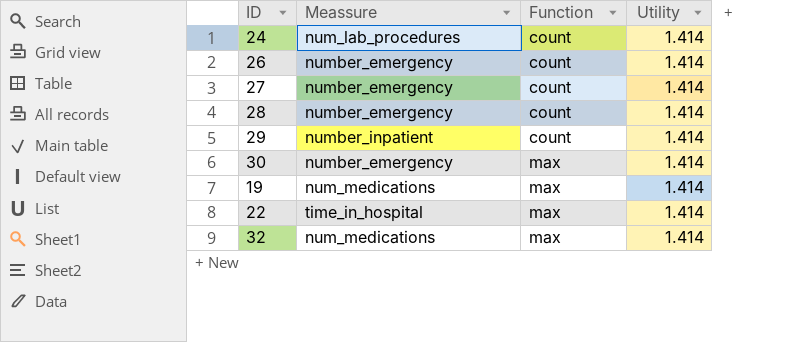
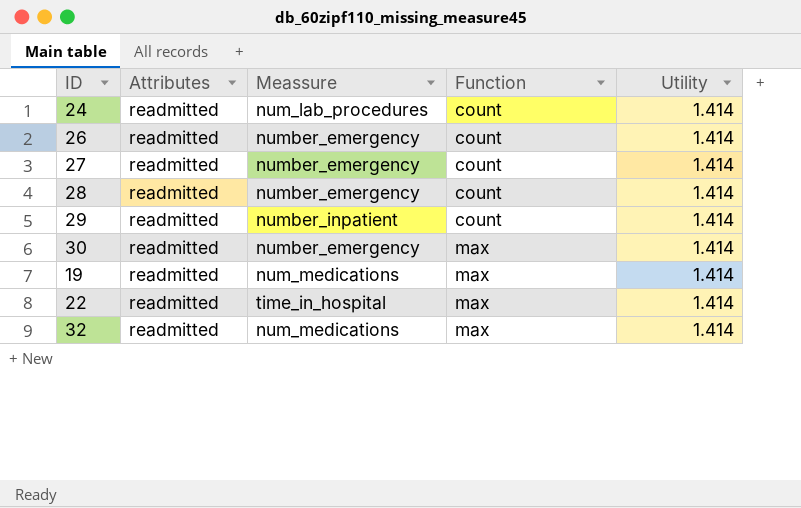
column Attributes | position: none -> 2

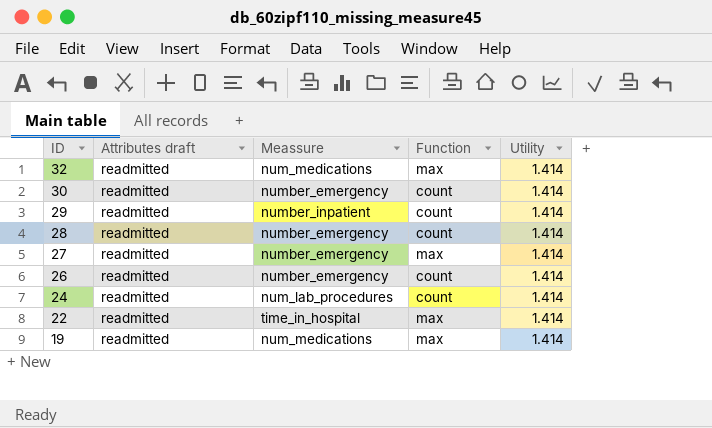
row order: Function ascending -> ID descending
column name: Attributes -> Attributes draft
30 | Function: max -> count
27 | Function: count -> max

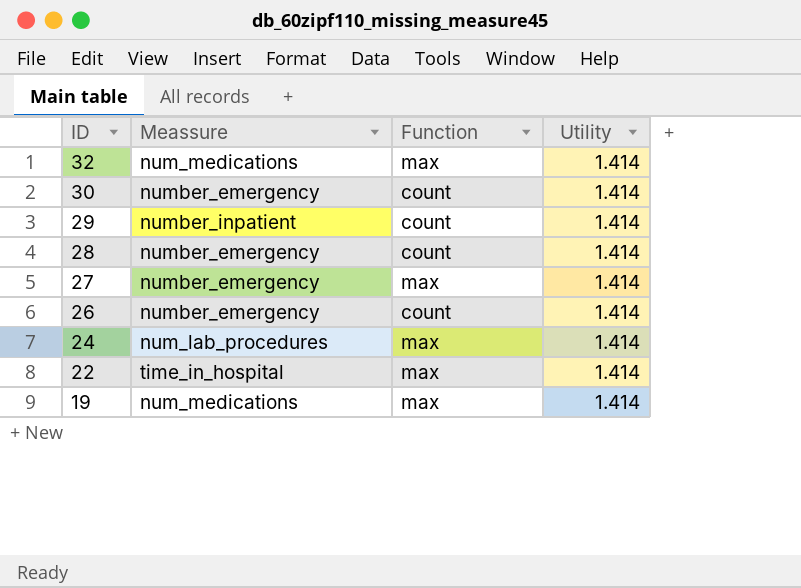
column Attributes draft | position: 2 -> none
24 | Function: count -> max

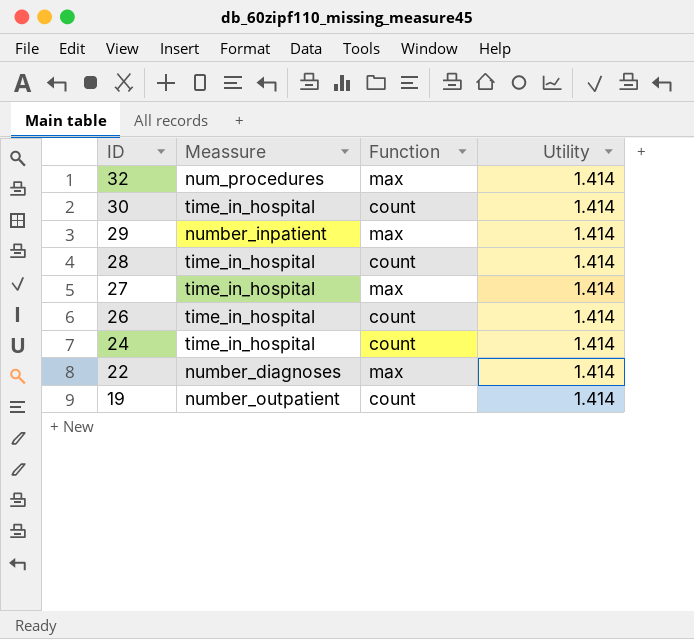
32 | Meassure: num_medications -> num_procedures
30 | Meassure: number_emergency -> time_in_hospital
29 | Function: count -> max
28 | Meassure: number_emergency -> time_in_hospital
27 | Meassure: number_emergency -> time_in_hospital
26 | Meassure: number_emergency -> time_in_hospital
24 | Meassure: num_lab_procedures -> time_in_hospital
24 | Function: max -> count
22 | Meassure: time_in_hospital -> number_diagnoses
19 | Meassure: num_medications -> number_outpatient
19 | Function: max -> count

